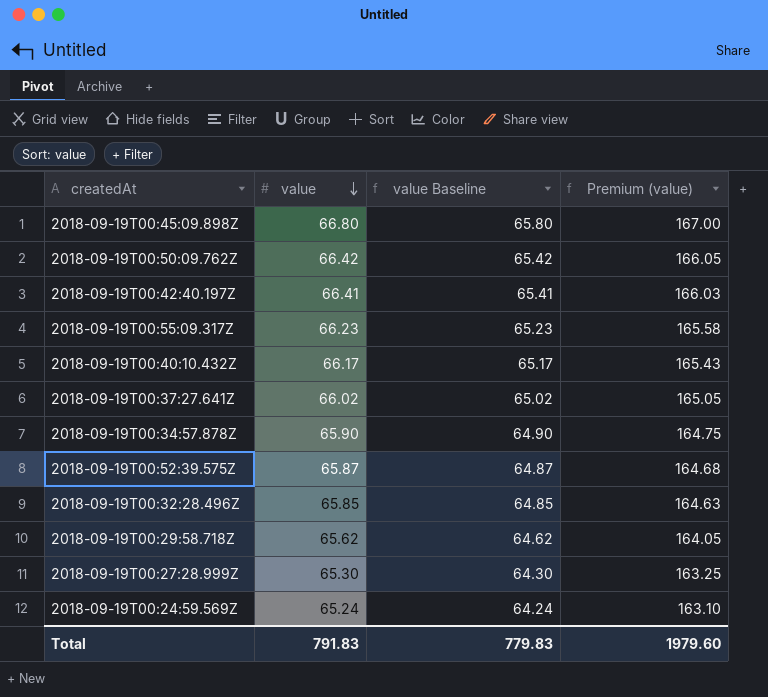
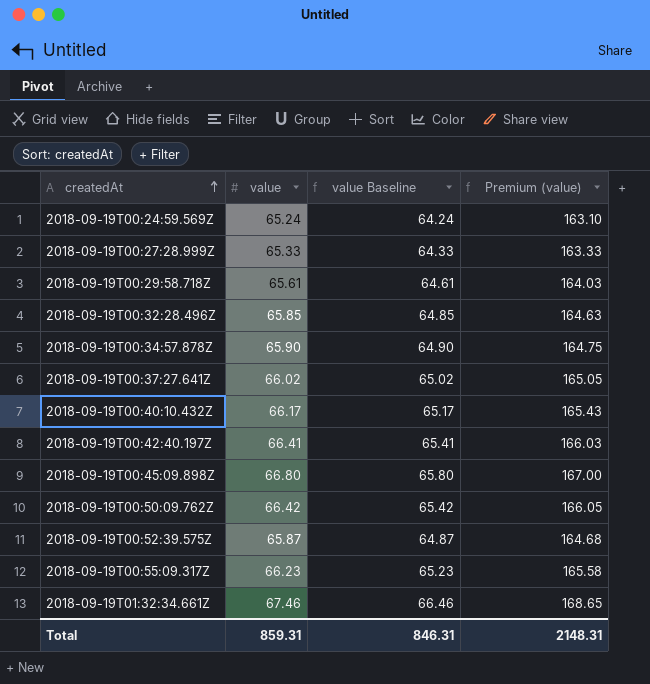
row order: value descending -> createdAt ascending
2018-09-19T00:27:28.999Z | value: 65.30 -> 65.33
2018-09-19T00:27:28.999Z | value Baseline: 64.30 -> 64.33
2018-09-19T00:27:28.999Z | Premium (value): 163.25 -> 163.33
2018-09-19T00:29:58.718Z | value: 65.62 -> 65.61
2018-09-19T00:29:58.718Z | value Baseline: 64.62 -> 64.61
2018-09-19T00:29:58.718Z | Premium (value): 164.05 -> 164.03
row 2018-09-19T01:32:34.661Z: none -> 67.46 | 66.46 | 168.65
Total | value: 791.83 -> 859.31
Total | value Baseline: 779.83 -> 846.31
Total | Premium (value): 1979.60 -> 2148.31

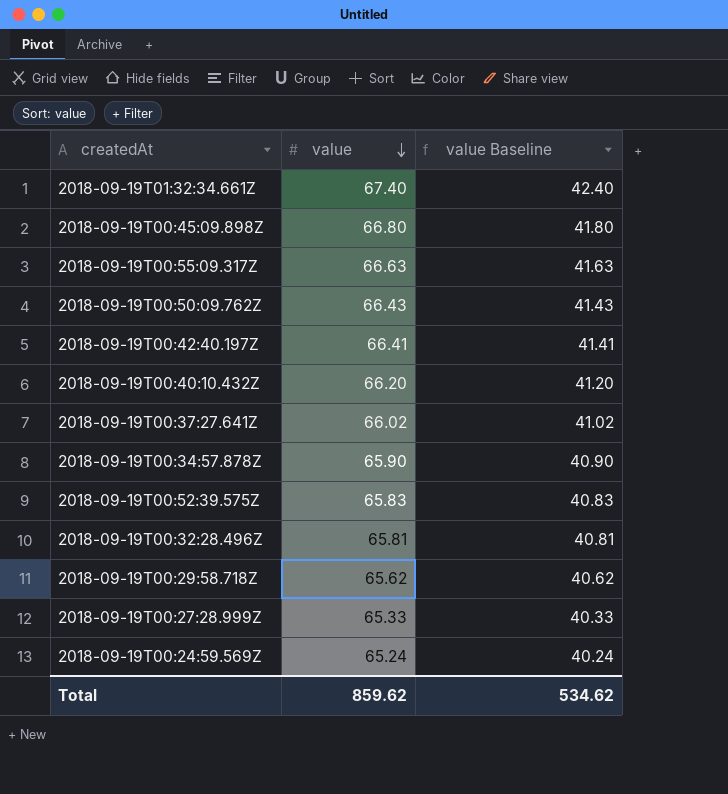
row order: createdAt ascending -> value descending
column Premium (value) | formula: [value] * 2.5 -> none
column value Baseline | formula: [value] - 1 -> [value] - 25
2018-09-19T01:32:34.661Z | value: 67.46 -> 67.40
2018-09-19T00:55:09.317Z | value: 66.23 -> 66.63
2018-09-19T00:50:09.762Z | value: 66.42 -> 66.43
2018-09-19T00:40:10.432Z | value: 66.17 -> 66.20
2018-09-19T00:52:39.575Z | value: 65.87 -> 65.83
2018-09-19T00:32:28.496Z | value: 65.85 -> 65.81
2018-09-19T00:29:58.718Z | value: 65.61 -> 65.62
Total | value: 859.31 -> 859.62
Total | value Baseline: 846.31 -> 534.62

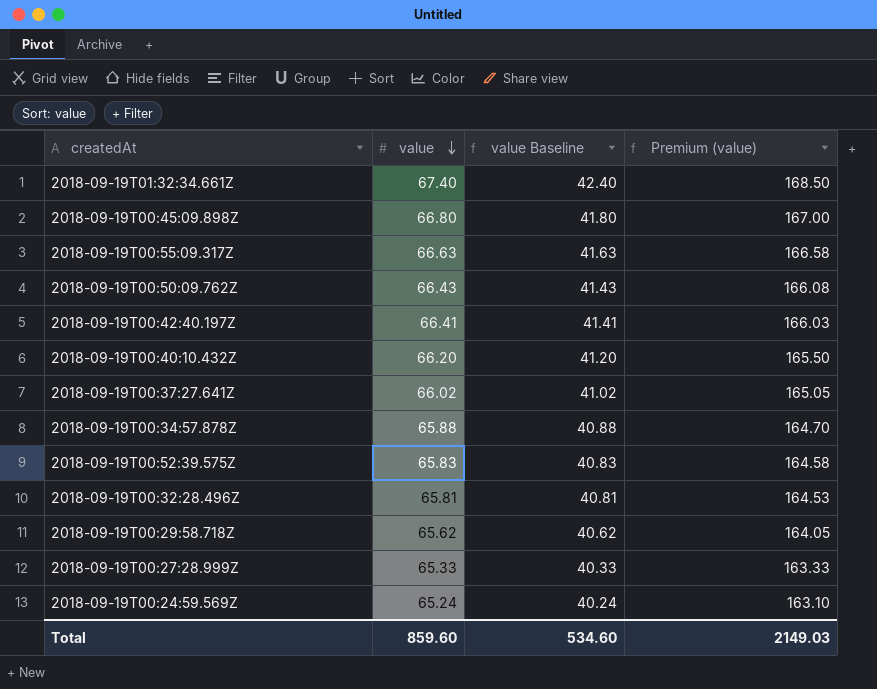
column Premium (value) | formula: none -> [value] * 2.5
2018-09-19T00:34:57.878Z | value: 65.90 -> 65.88
2018-09-19T00:34:57.878Z | value Baseline: 40.90 -> 40.88
Total | value: 859.62 -> 859.60
Total | value Baseline: 534.62 -> 534.60

